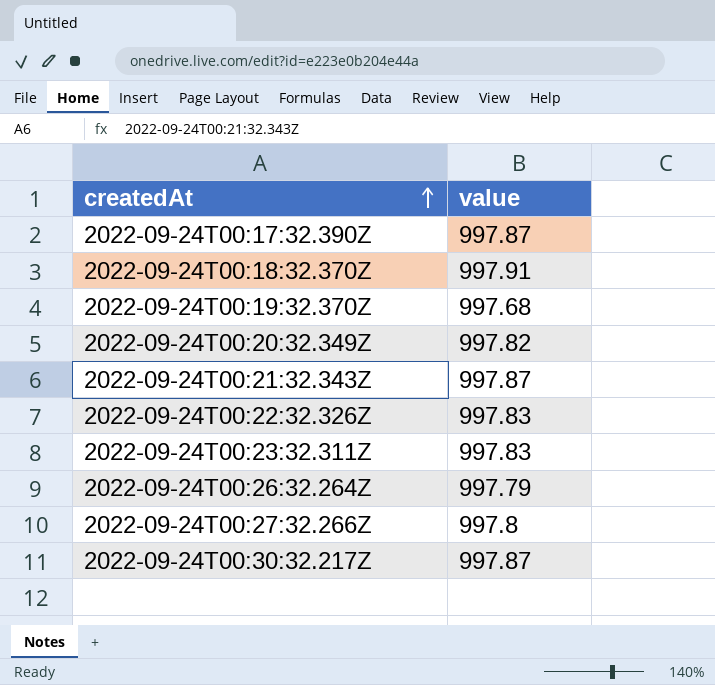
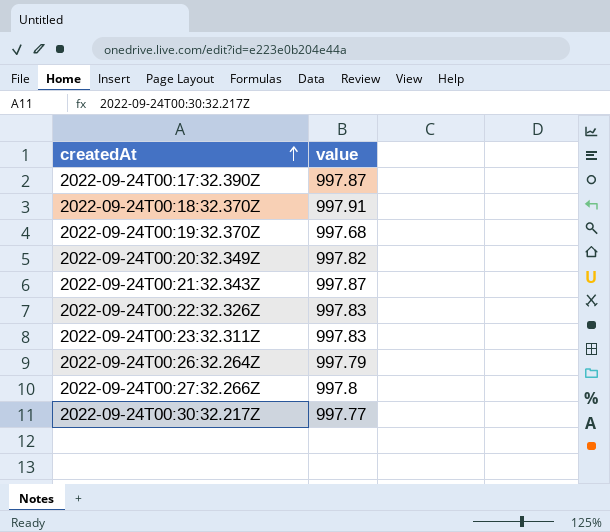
2022-09-24T00:30:32.217Z | value: 997.87 -> 997.77

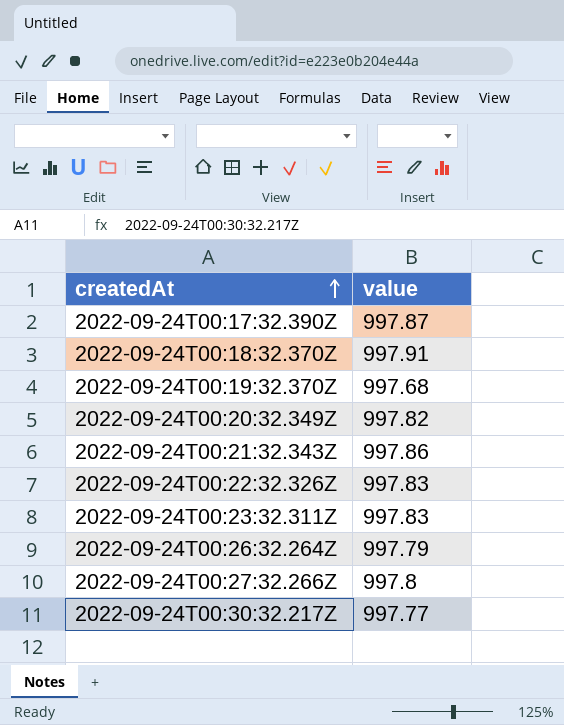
2022-09-24T00:21:32.343Z | value: 997.87 -> 997.86

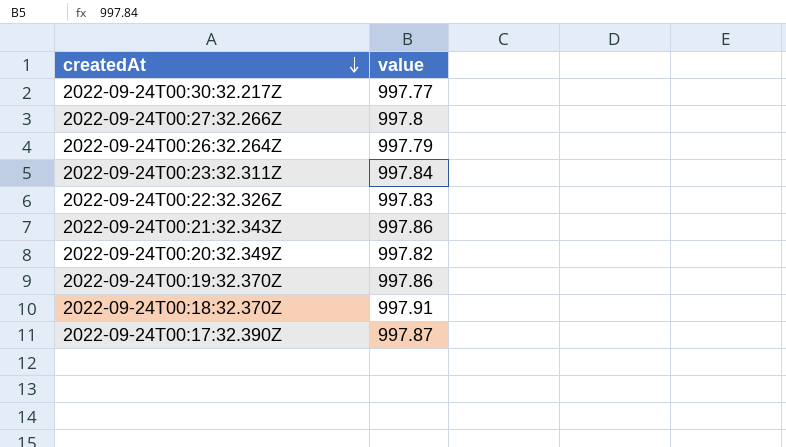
row order: createdAt ascending -> createdAt descending
2022-09-24T00:23:32.311Z | value: 997.83 -> 997.84
2022-09-24T00:19:32.370Z | value: 997.68 -> 997.86

